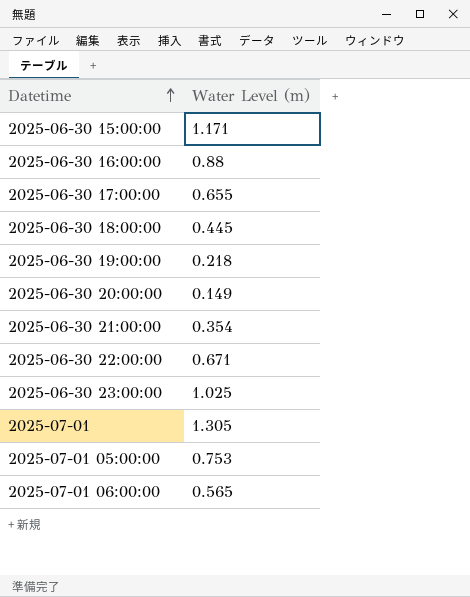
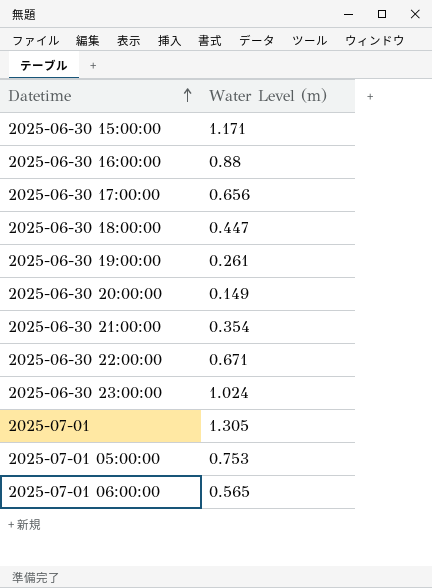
2025-06-30 17:00:00 | Water Level (m): 0.655 -> 0.656
2025-06-30 18:00:00 | Water Level (m): 0.445 -> 0.447
2025-06-30 19:00:00 | Water Level (m): 0.218 -> 0.261
2025-06-30 23:00:00 | Water Level (m): 1.025 -> 1.024

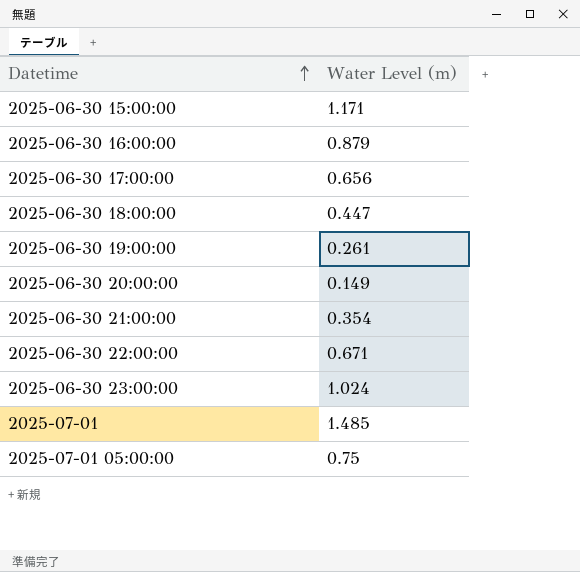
row 2025-07-01 06:00:00: 0.565 -> none
2025-06-30 16:00:00 | Water Level (m): 0.88 -> 0.879
2025-07-01 | Water Level (m): 1.305 -> 1.485
2025-07-01 05:00:00 | Water Level (m): 0.753 -> 0.75

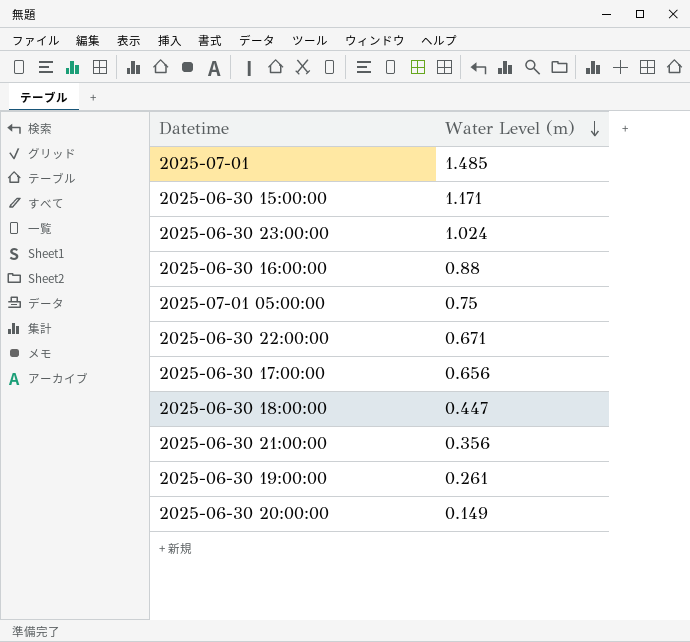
row order: Datetime ascending -> Water Level (m) descending
2025-06-30 16:00:00 | Water Level (m): 0.879 -> 0.88
2025-06-30 21:00:00 | Water Level (m): 0.354 -> 0.356

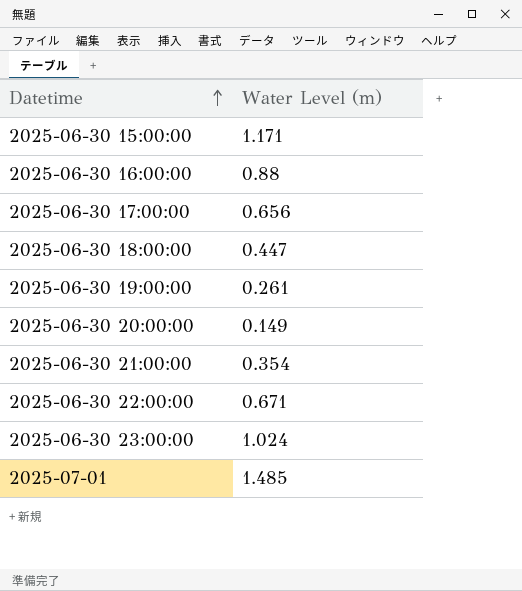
row order: Water Level (m) descending -> Datetime ascending
row 2025-07-01 05:00:00: 0.75 -> none
2025-06-30 21:00:00 | Water Level (m): 0.356 -> 0.354

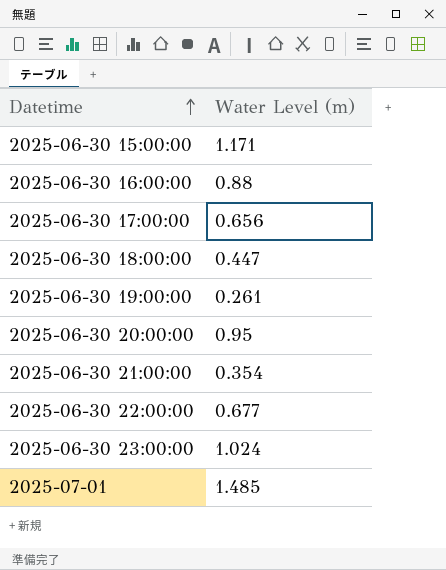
2025-06-30 20:00:00 | Water Level (m): 0.149 -> 0.95
2025-06-30 22:00:00 | Water Level (m): 0.671 -> 0.677

